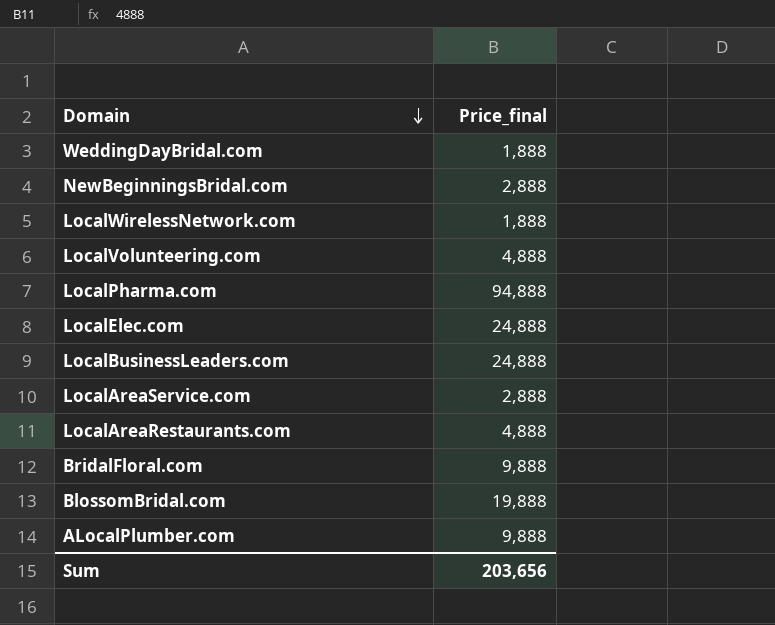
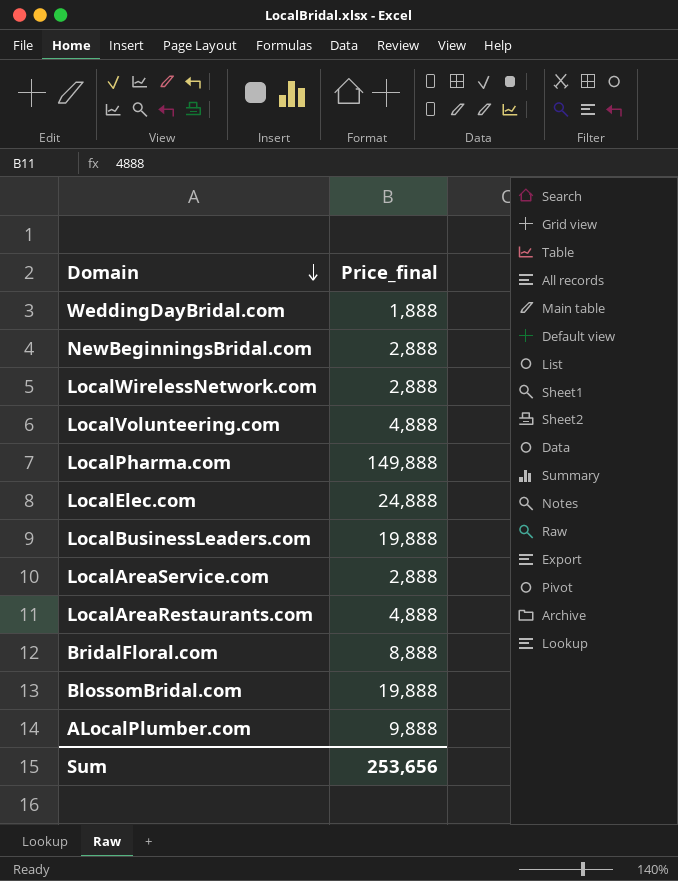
LocalWirelessNetwork.com | Price_final: 1,888 -> 2,888
LocalPharma.com | Price_final: 94,888 -> 149,888
LocalBusinessLeaders.com | Price_final: 24,888 -> 19,888
BridalFloral.com | Price_final: 9,888 -> 8,888
Sum | Price_final: 203,656 -> 253,656

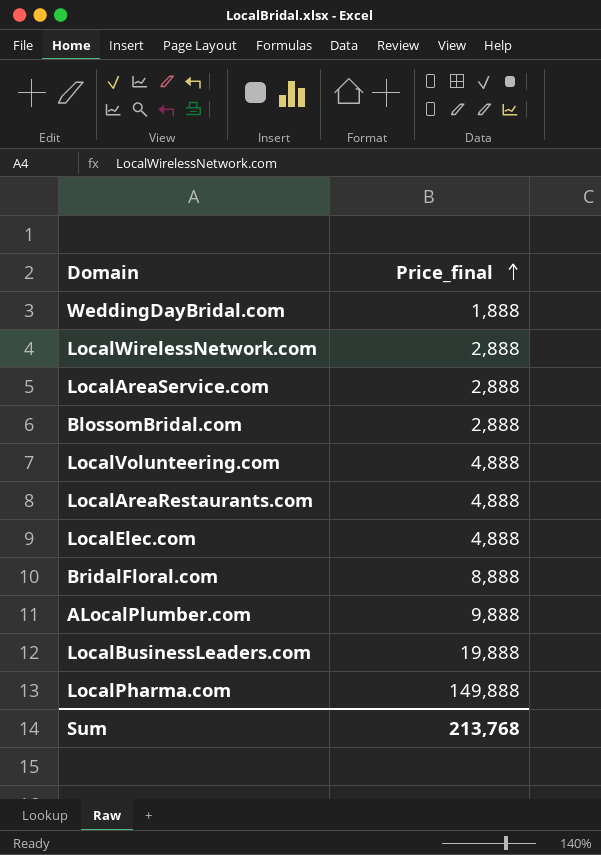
row order: Domain descending -> Price_final ascending
row NewBeginningsBridal.com: 2,888 -> none
BlossomBridal.com | Price_final: 19,888 -> 2,888
LocalElec.com | Price_final: 24,888 -> 4,888
Sum | Price_final: 253,656 -> 213,768

